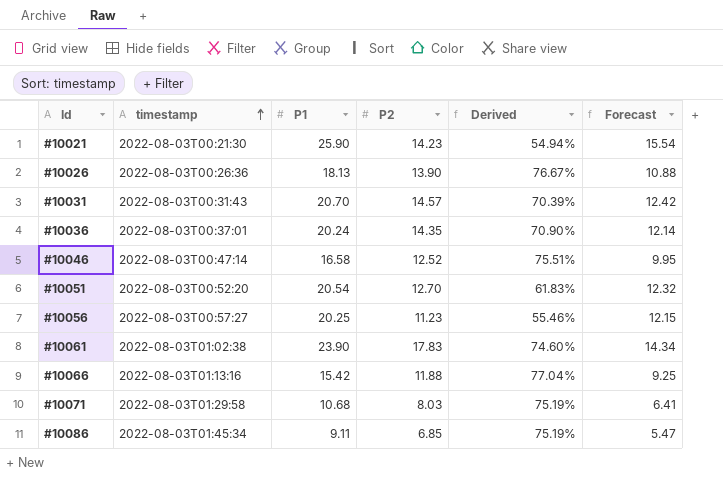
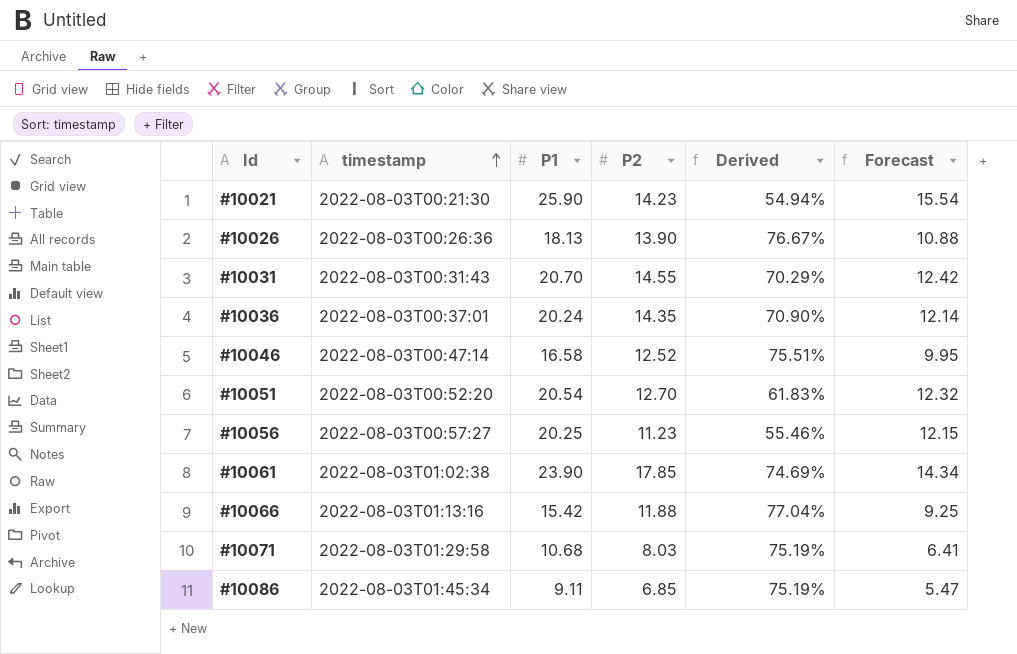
#10031 | P2: 14.57 -> 14.55
#10031 | Derived: 70.39% -> 70.29%
#10061 | P2: 17.83 -> 17.85
#10061 | Derived: 74.60% -> 74.69%

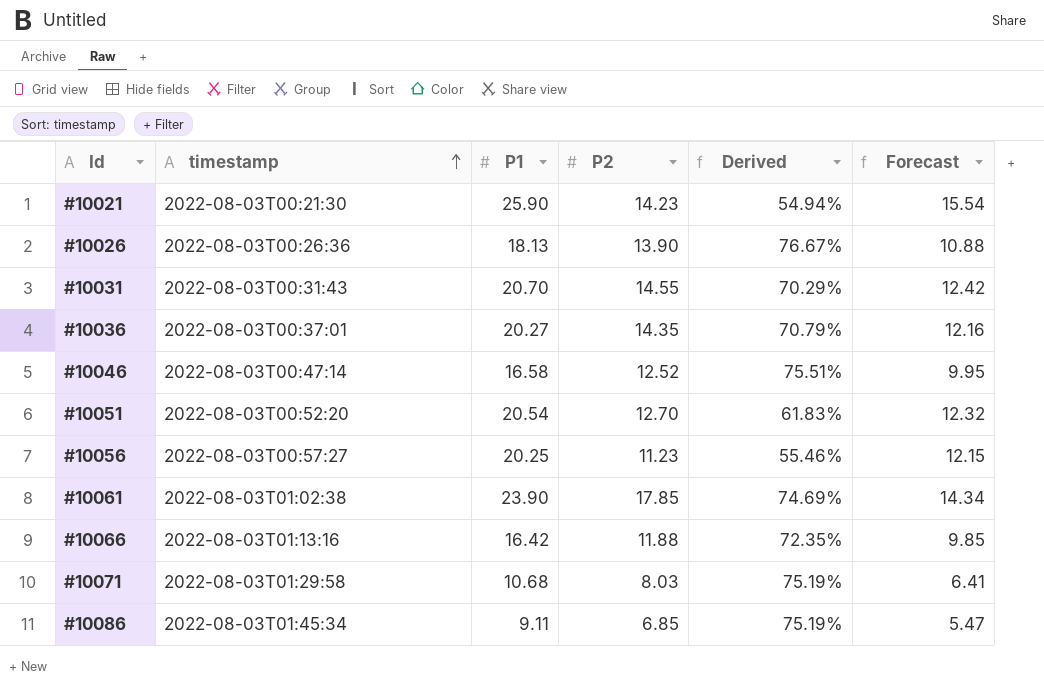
#10036 | P1: 20.24 -> 20.27
#10036 | Derived: 70.90% -> 70.79%
#10036 | Forecast: 12.14 -> 12.16
#10066 | P1: 15.42 -> 16.42
#10066 | Derived: 77.04% -> 72.35%
#10066 | Forecast: 9.25 -> 9.85

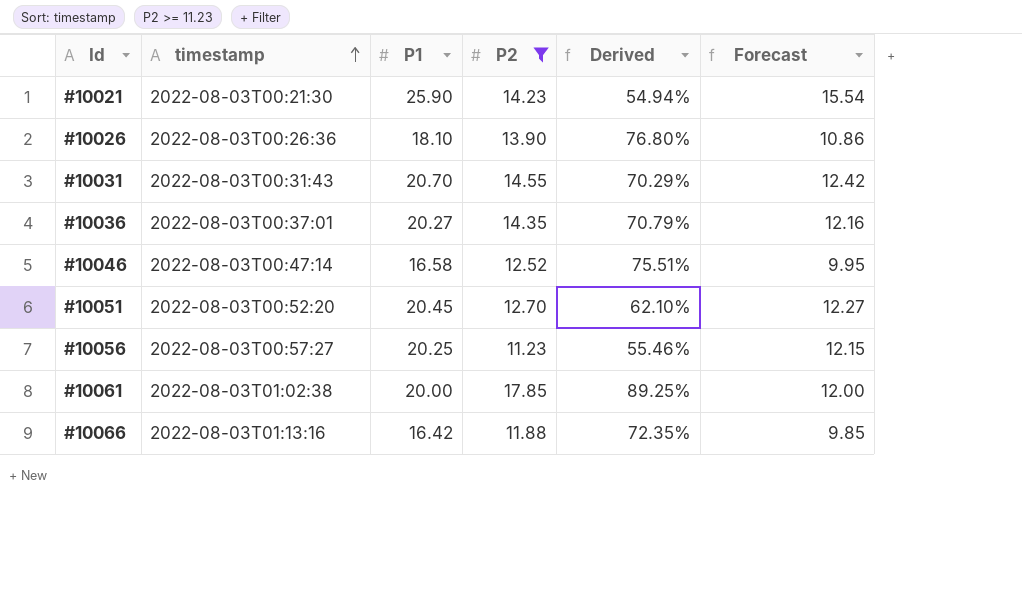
filter: none -> P2 >= 11.23
#10026 | P1: 18.13 -> 18.10
#10026 | Derived: 76.67% -> 76.80%
#10026 | Forecast: 10.88 -> 10.86
#10051 | P1: 20.54 -> 20.45
#10051 | Derived: 61.83% -> 62.10%
#10051 | Forecast: 12.32 -> 12.27
#10061 | P1: 23.90 -> 20.00
#10061 | Derived: 74.69% -> 89.25%
#10061 | Forecast: 14.34 -> 12.00

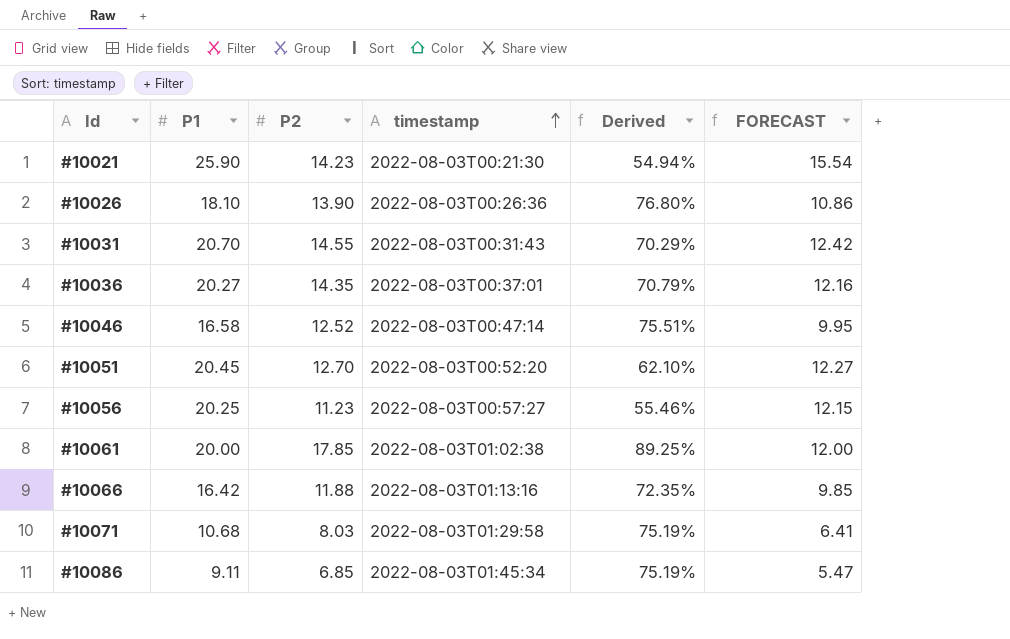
filter: P2 >= 11.23 -> none
column timestamp | position: 2 -> 4
column name: Forecast -> FORECAST

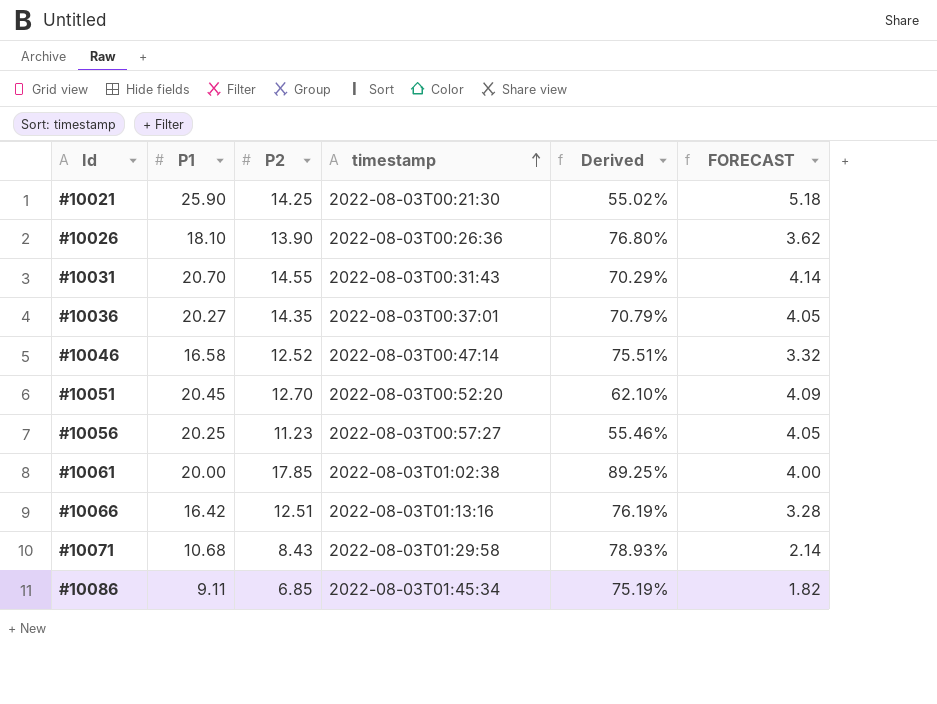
column FORECAST | formula: [P1] * 0.6 -> [P1] * 0.2
#10021 | P2: 14.23 -> 14.25
#10021 | Derived: 54.94% -> 55.02%
#10066 | P2: 11.88 -> 12.51
#10066 | Derived: 72.35% -> 76.19%
#10071 | P2: 8.03 -> 8.43
#10071 | Derived: 75.19% -> 78.93%

